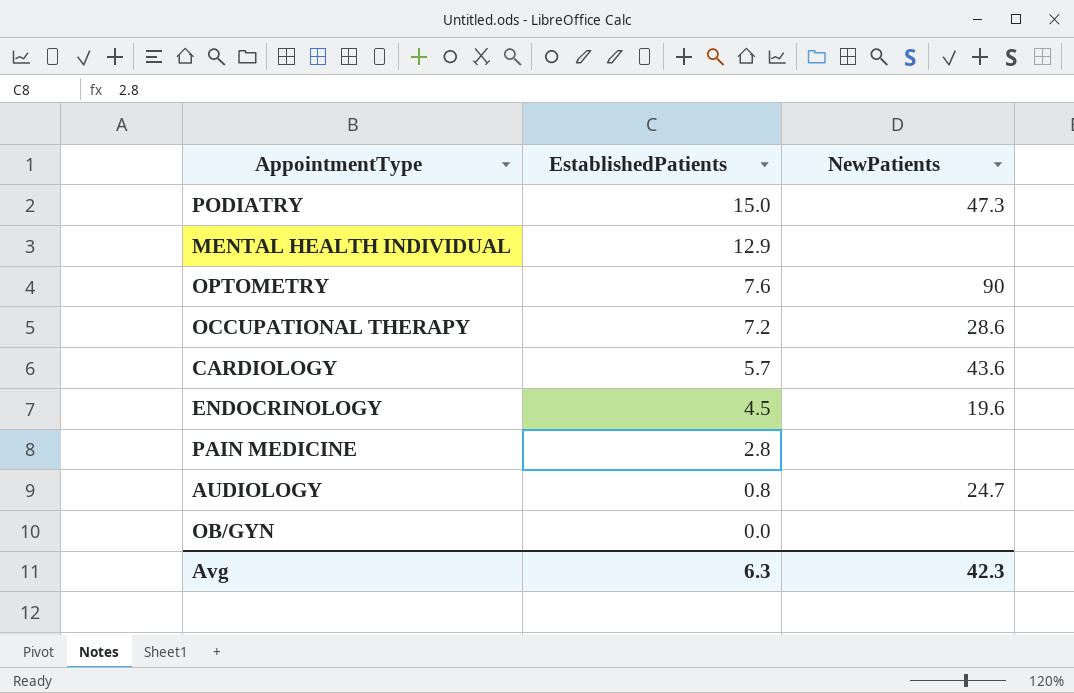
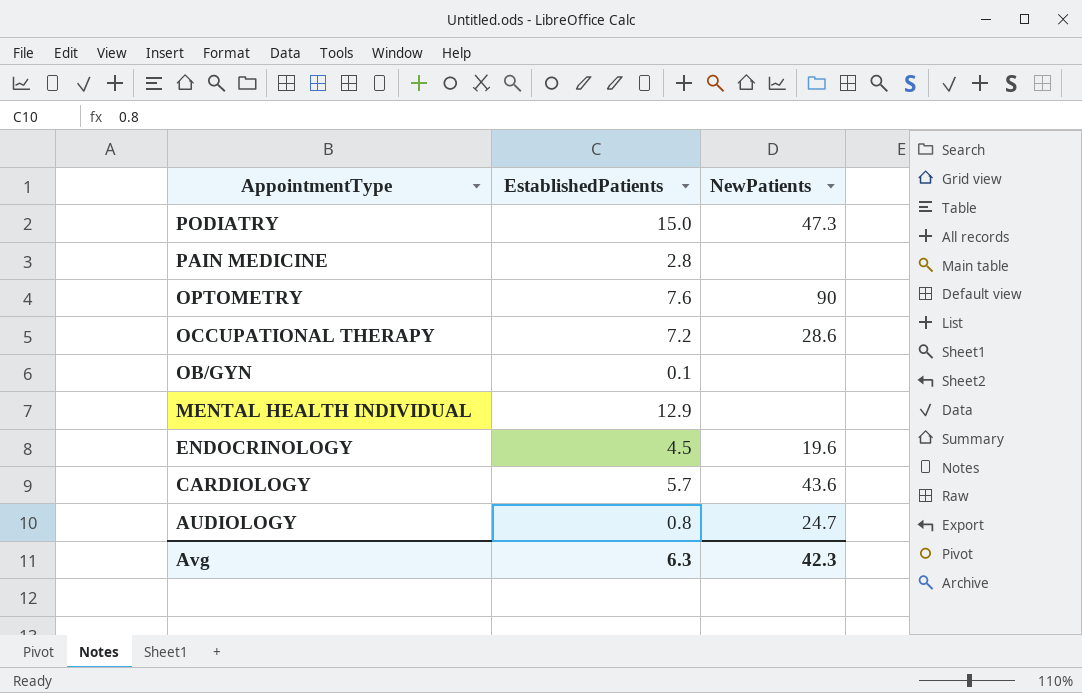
row order: EstablishedPatients descending -> AppointmentType descending
OB/GYN | EstablishedPatients: 0.0 -> 0.1

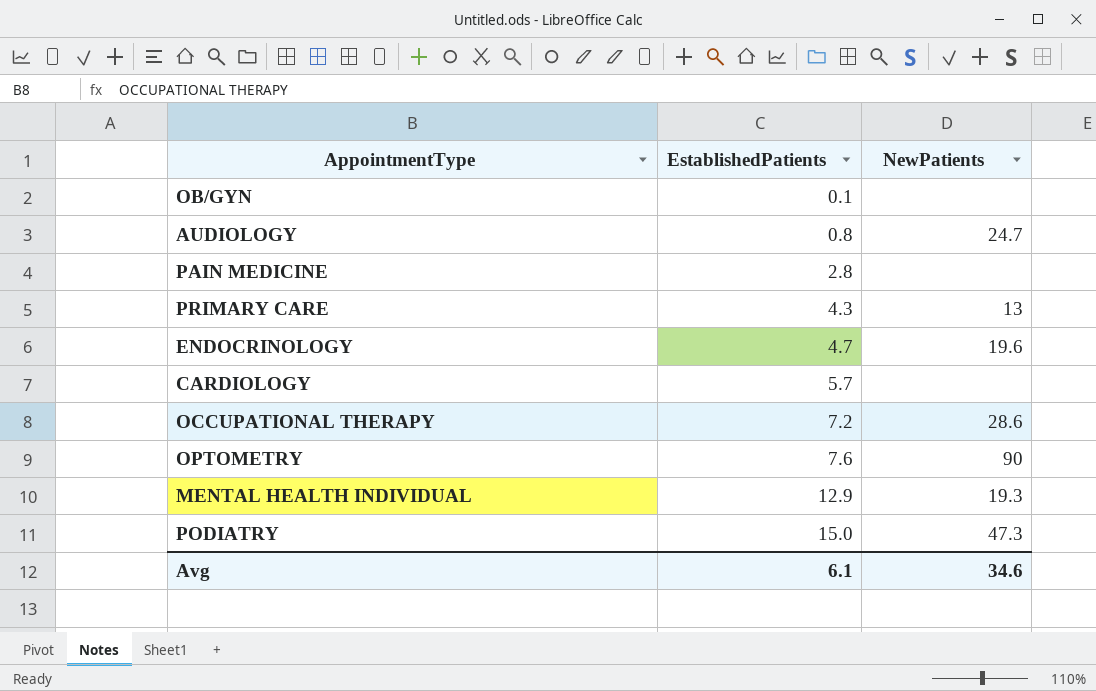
row order: AppointmentType descending -> EstablishedPatients ascending
row PRIMARY CARE: none -> 4.3 | 13
ENDOCRINOLOGY | EstablishedPatients: 4.5 -> 4.7
CARDIOLOGY | NewPatients: 43.6 -> none
MENTAL HEALTH INDIVIDUAL | NewPatients: none -> 19.3
Avg | EstablishedPatients: 6.3 -> 6.1
Avg | NewPatients: 42.3 -> 34.6

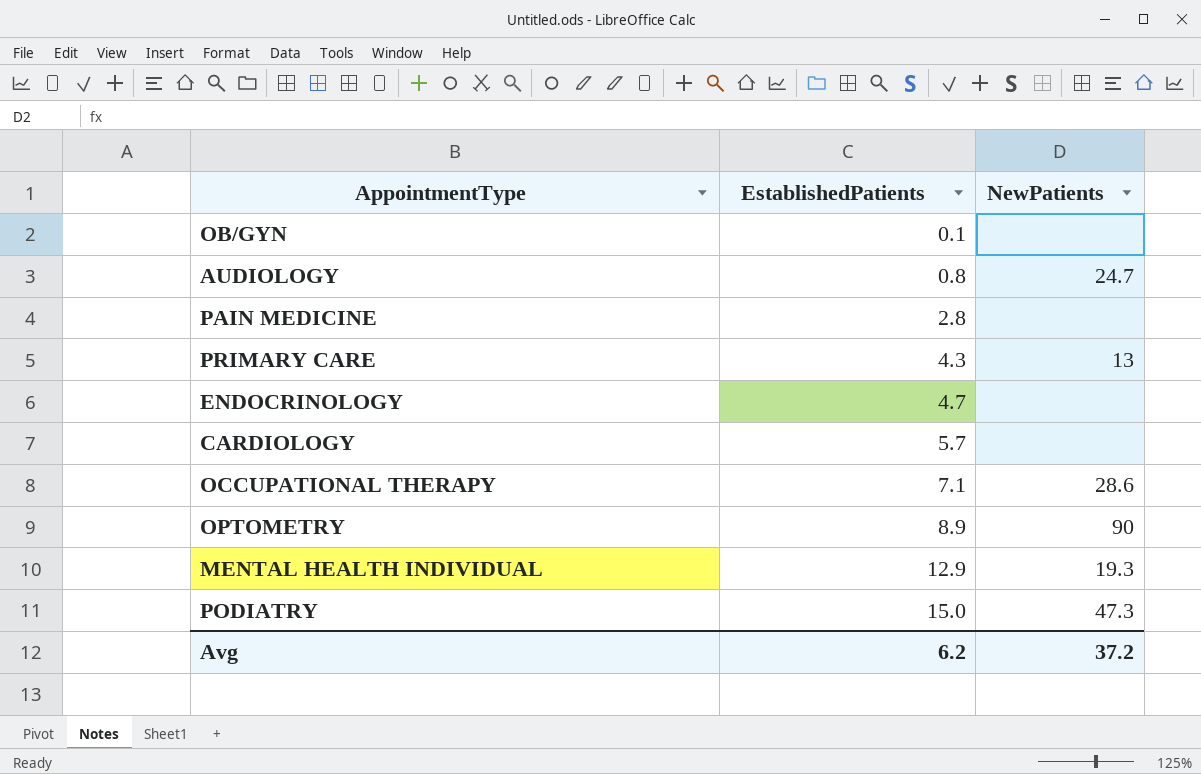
ENDOCRINOLOGY | NewPatients: 19.6 -> none
OCCUPATIONAL THERAPY | EstablishedPatients: 7.2 -> 7.1
OPTOMETRY | EstablishedPatients: 7.6 -> 8.9
Avg | EstablishedPatients: 6.1 -> 6.2
Avg | NewPatients: 34.6 -> 37.2

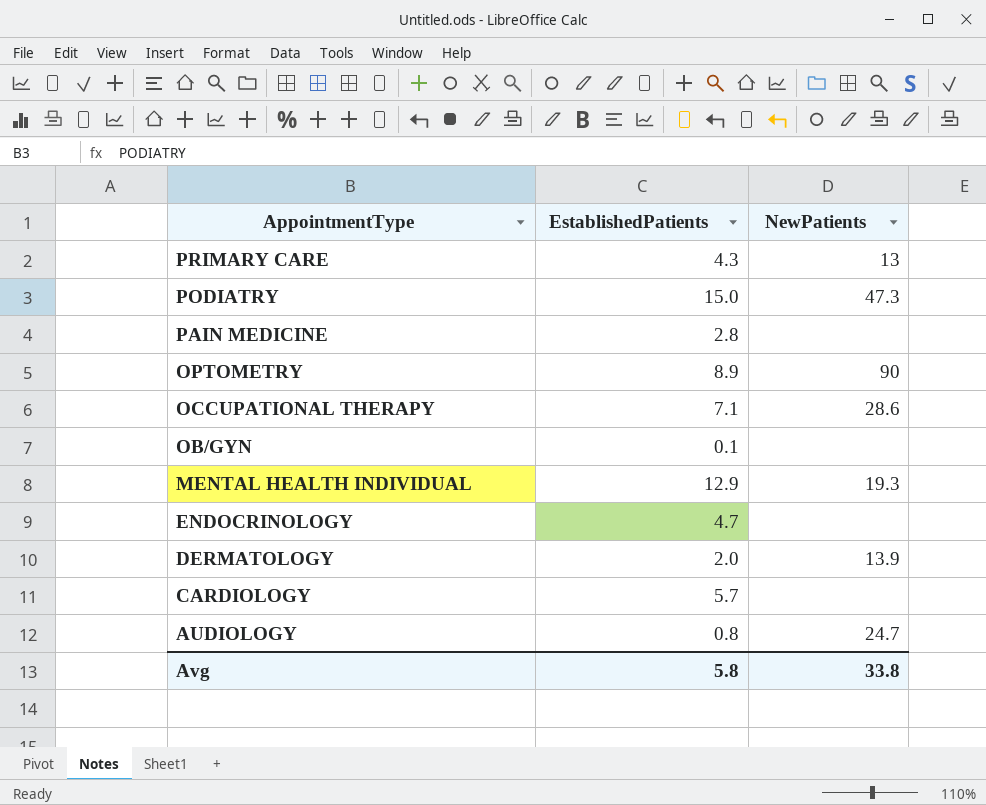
row order: EstablishedPatients ascending -> AppointmentType descending
row DERMATOLOGY: none -> 2.0 | 13.9
Avg | EstablishedPatients: 6.2 -> 5.8
Avg | NewPatients: 37.2 -> 33.8

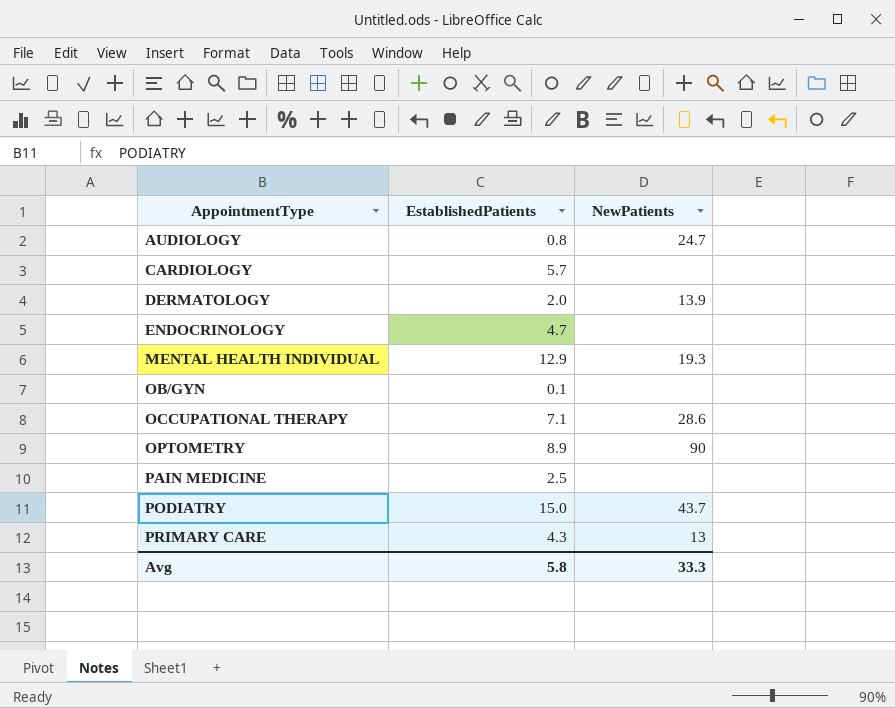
row order: AppointmentType descending -> AppointmentType ascending
PAIN MEDICINE | EstablishedPatients: 2.8 -> 2.5
PODIATRY | NewPatients: 47.3 -> 43.7
Avg | NewPatients: 33.8 -> 33.3

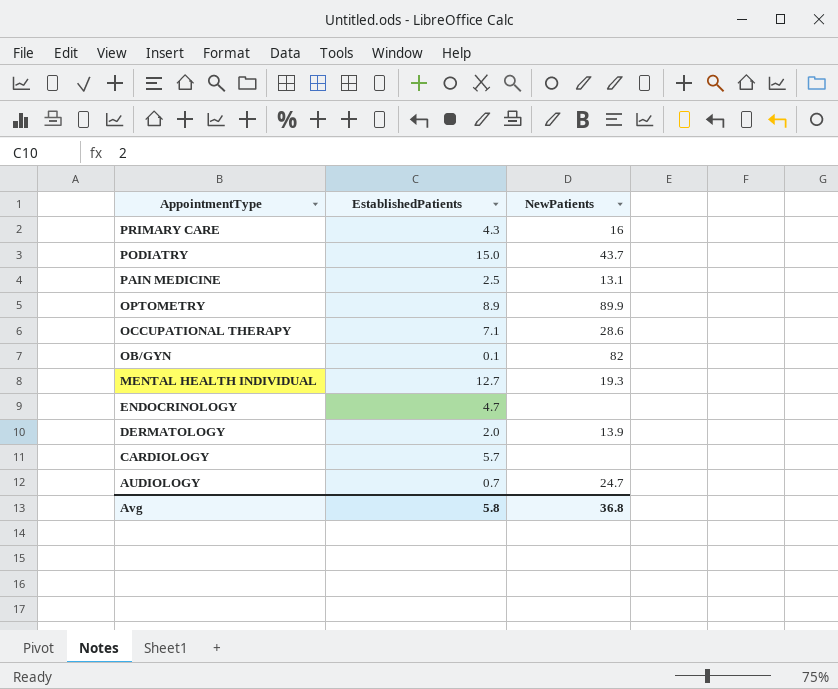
row order: AppointmentType ascending -> AppointmentType descending
PRIMARY CARE | NewPatients: 13 -> 16
PAIN MEDICINE | NewPatients: none -> 13.1
OPTOMETRY | NewPatients: 90 -> 89.9
OB/GYN | NewPatients: none -> 82
MENTAL HEALTH INDIVIDUAL | EstablishedPatients: 12.9 -> 12.7
AUDIOLOGY | EstablishedPatients: 0.8 -> 0.7
Avg | NewPatients: 33.3 -> 36.8

